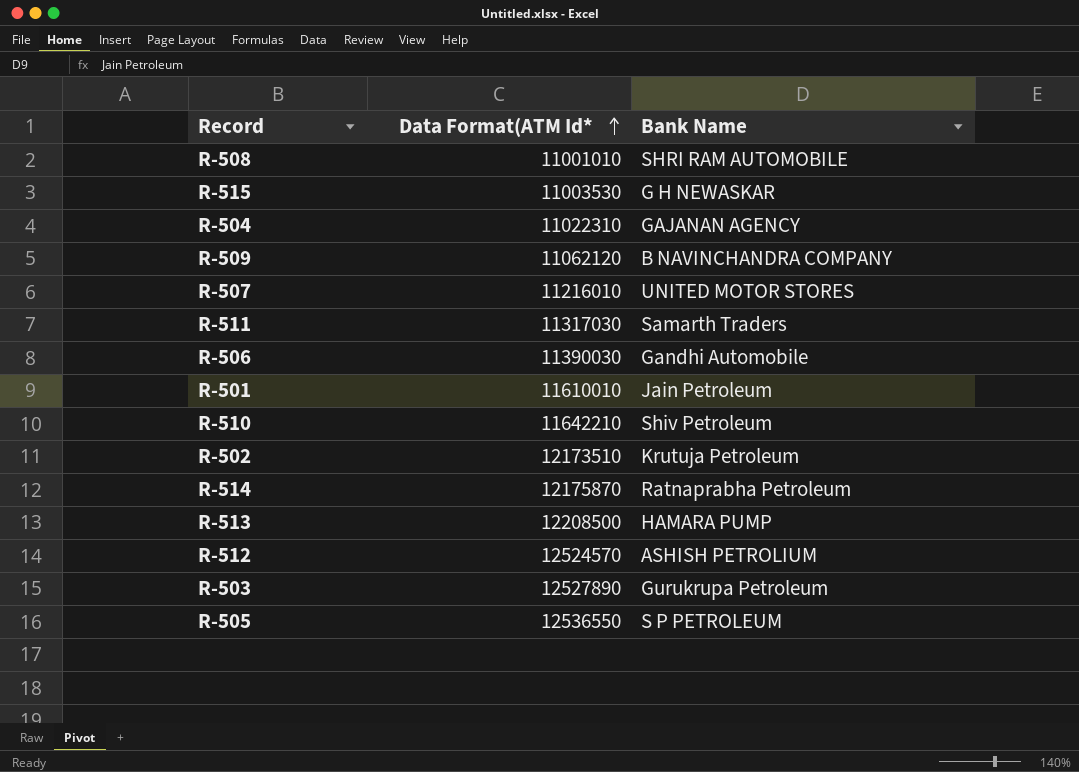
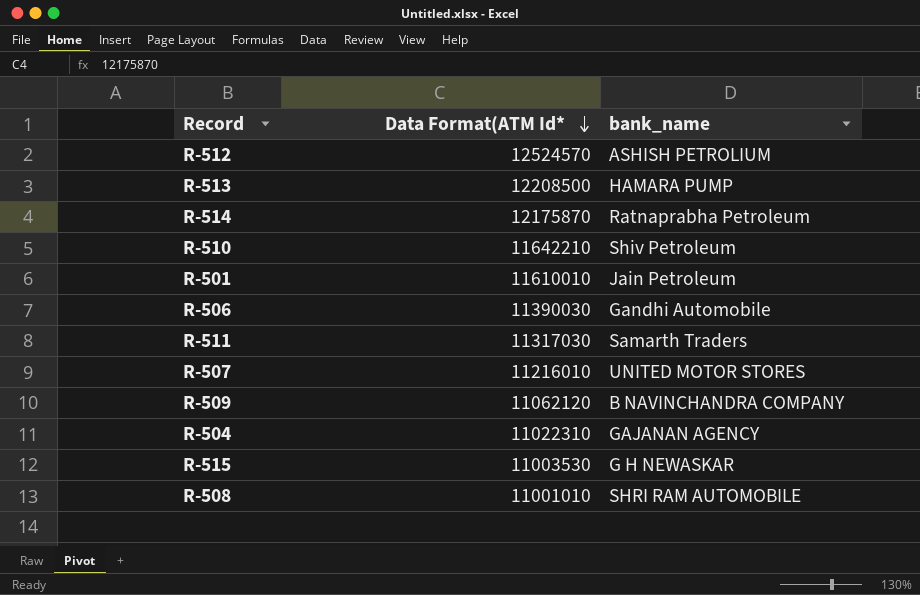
row order: Data Format(ATM Id* ascending -> Data Format(ATM Id* descending
column name: Bank Name -> bank_name
row R-502: 12173510 | Krutuja Petroleum -> none
row R-503: 12527890 | Gurukrupa Petroleum -> none
row R-505: 12536550 | S P PETROLEUM -> none

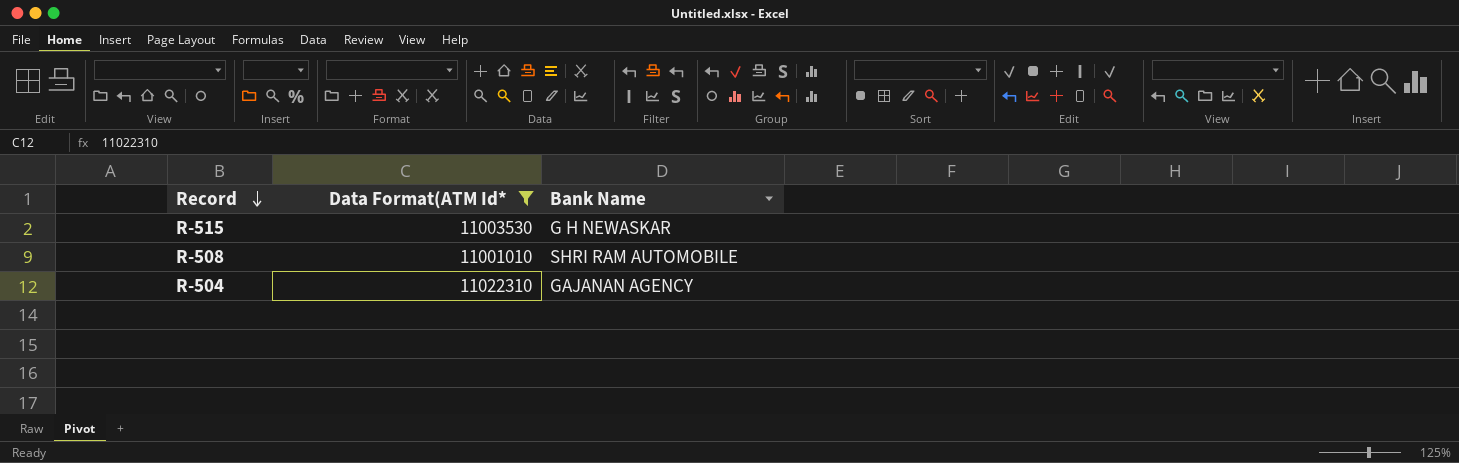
filter: none -> Data Format(ATM Id* <= 11022310
row order: Data Format(ATM Id* descending -> Record descending
column name: bank_name -> Bank Name

